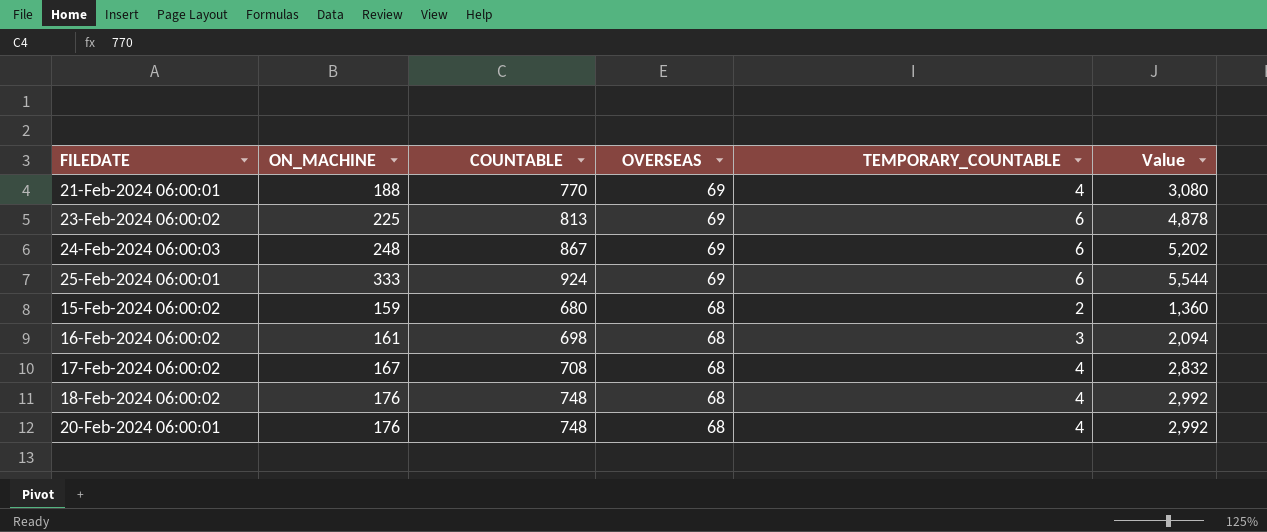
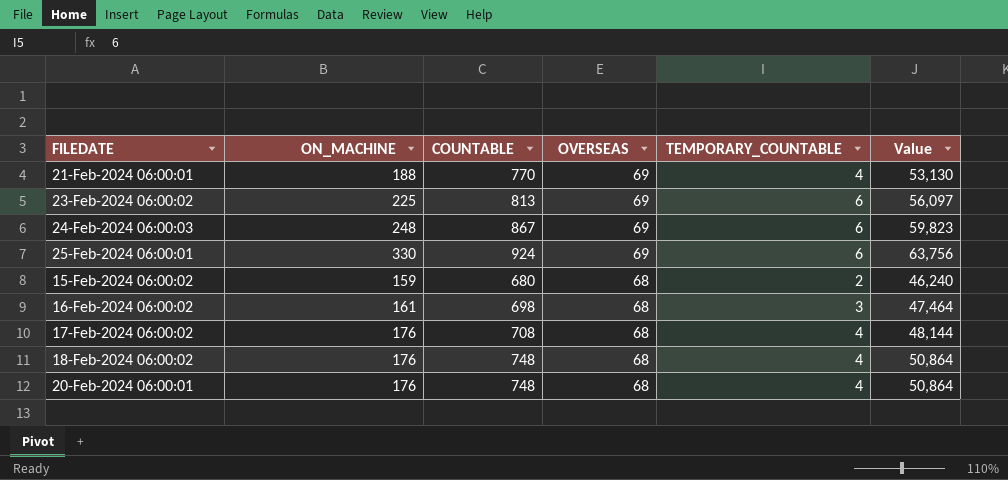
column Value | formula: [COUNTABLE] * [TEMPORARY_COUNTABLE] -> [COUNTABLE] * [OVERSEAS]
25-Feb-2024 06:00:01 | ON_MACHINE: 333 -> 330
17-Feb-2024 06:00:02 | ON_MACHINE: 167 -> 176

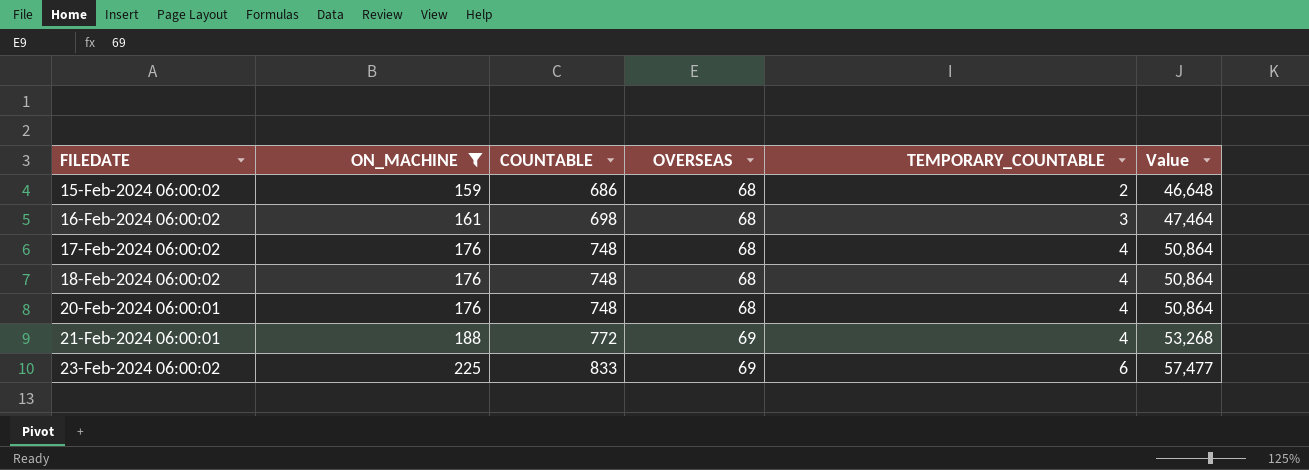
filter: none -> ON_MACHINE <= 225
row order: OVERSEAS descending -> FILEDATE ascending
15-Feb-2024 06:00:02 | COUNTABLE: 680 -> 686
15-Feb-2024 06:00:02 | Value: 46,240 -> 46,648
17-Feb-2024 06:00:02 | COUNTABLE: 708 -> 748
17-Feb-2024 06:00:02 | Value: 48,144 -> 50,864
21-Feb-2024 06:00:01 | COUNTABLE: 770 -> 772
21-Feb-2024 06:00:01 | Value: 53,130 -> 53,268
23-Feb-2024 06:00:02 | COUNTABLE: 813 -> 833
23-Feb-2024 06:00:02 | Value: 56,097 -> 57,477

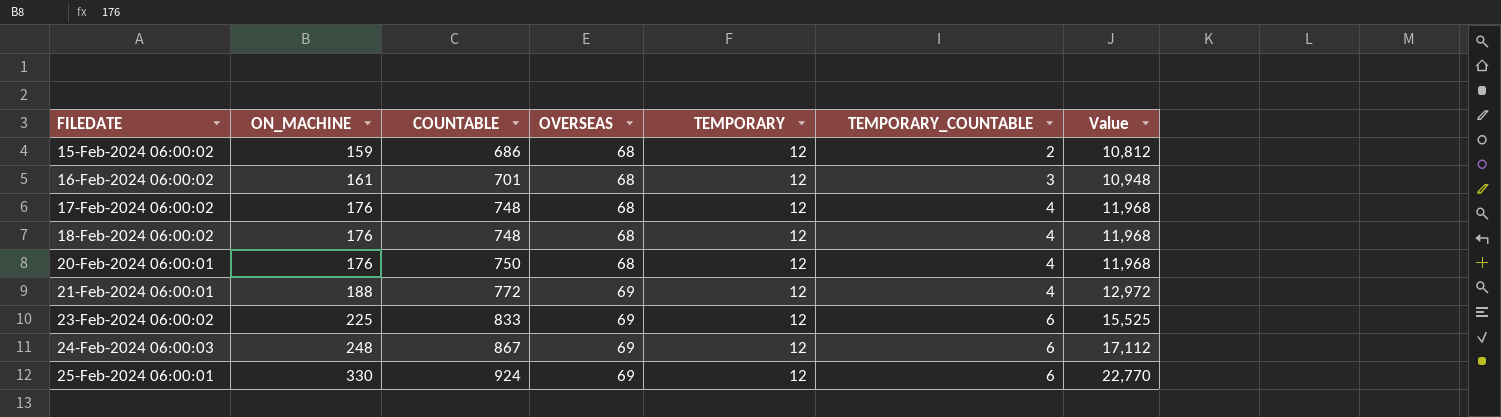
filter: ON_MACHINE <= 225 -> none
column TEMPORARY | position: none -> 5
column Value | formula: [COUNTABLE] * [OVERSEAS] -> [ON_MACHINE] * [OVERSEAS]
16-Feb-2024 06:00:02 | COUNTABLE: 698 -> 701
20-Feb-2024 06:00:01 | COUNTABLE: 748 -> 750

